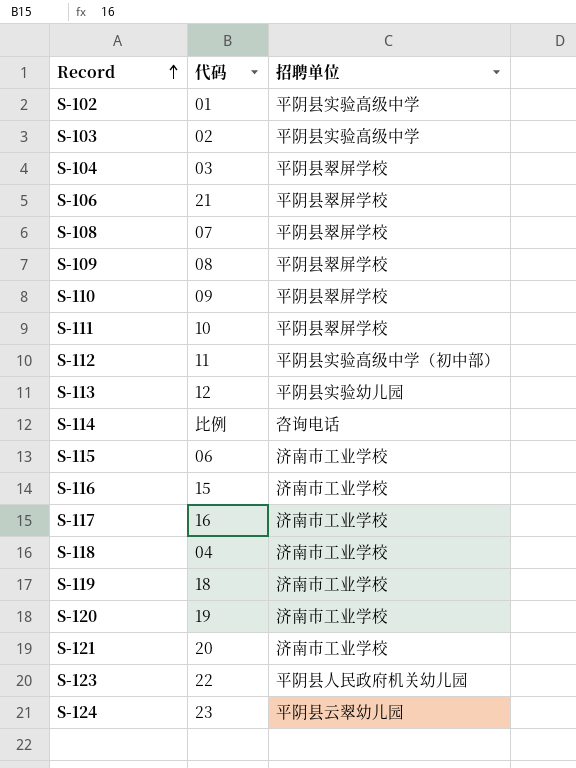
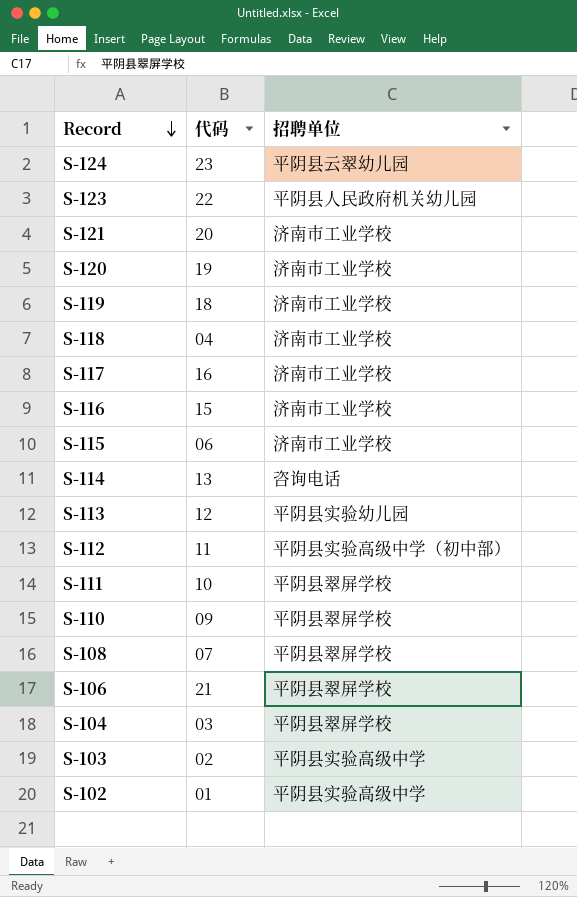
row order: Record ascending -> Record descending
row S-109: 08 | 平阴县翠屏学校 -> none
S-114 | 代码: 比例 -> 13

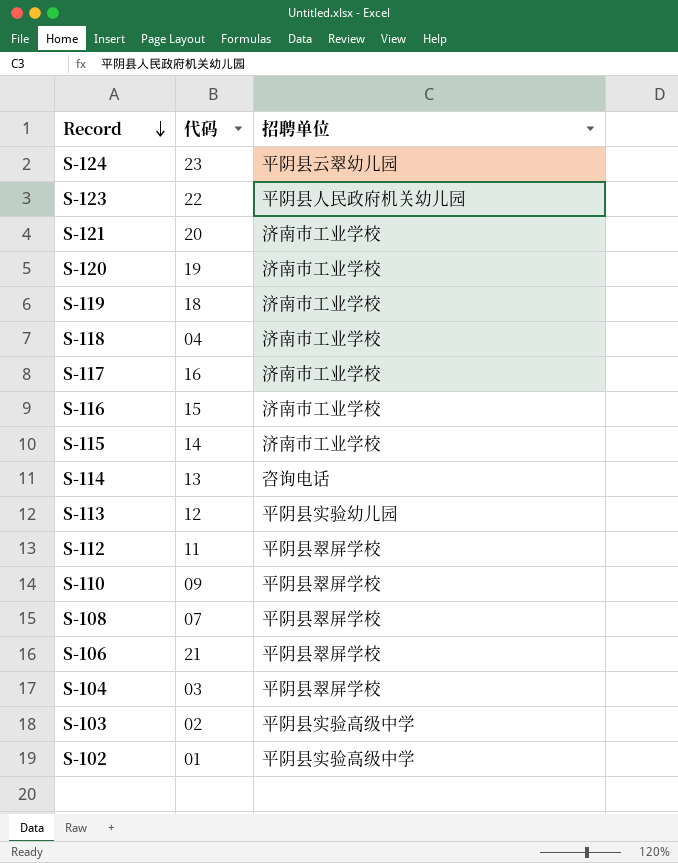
row S-111: 10 | 平阴县翠屏学校 -> none
S-115 | 代码: 06 -> 14
S-112 | 招聘单位: 平阴县实验高级中学（初中部） -> 平阴县翠屏学校

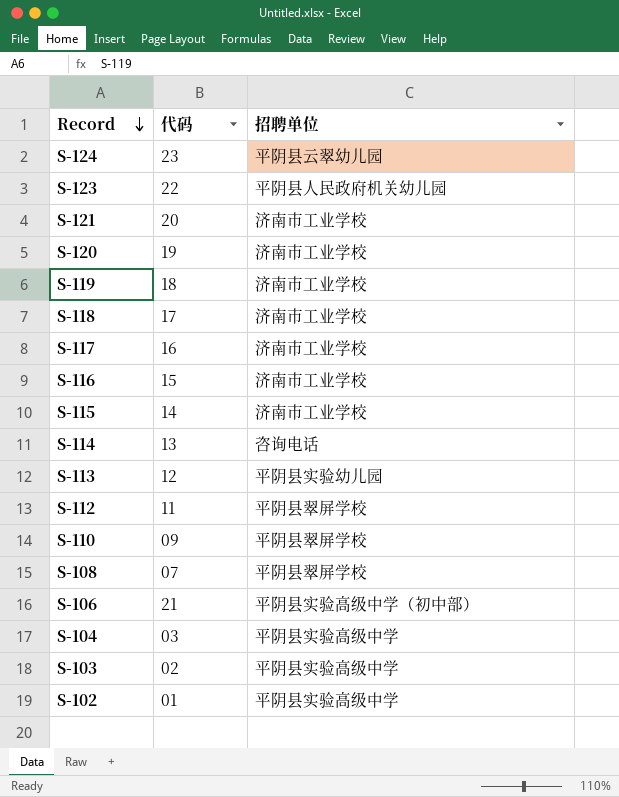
S-118 | 代码: 04 -> 17
S-106 | 招聘单位: 平阴县翠屏学校 -> 平阴县实验高级中学（初中部）
S-104 | 招聘单位: 平阴县翠屏学校 -> 平阴县实验高级中学

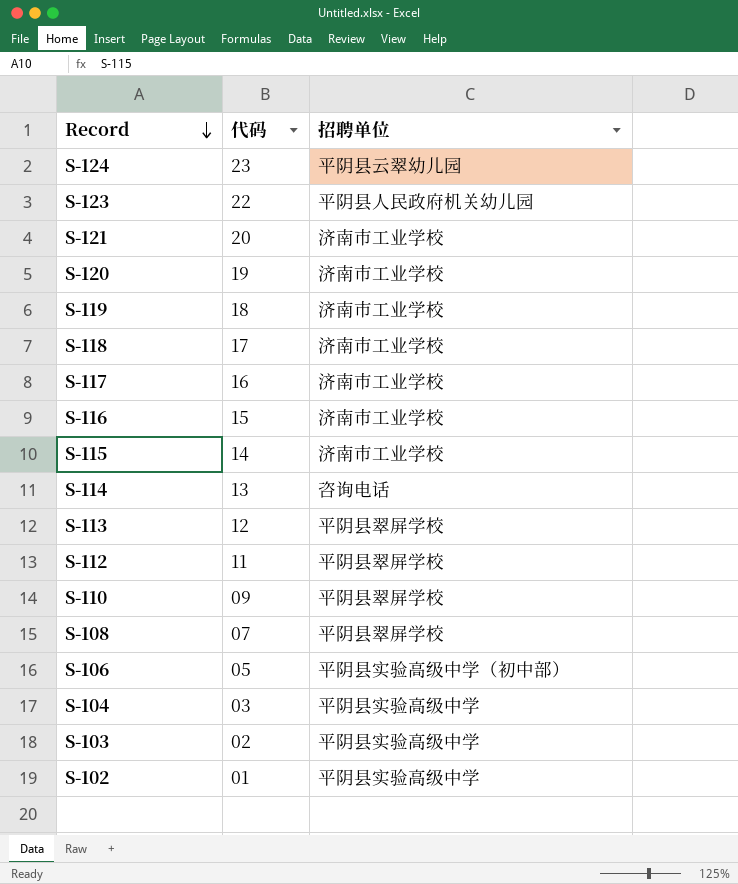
S-113 | 招聘单位: 平阴县实验幼儿园 -> 平阴县翠屏学校
S-106 | 代码: 21 -> 05

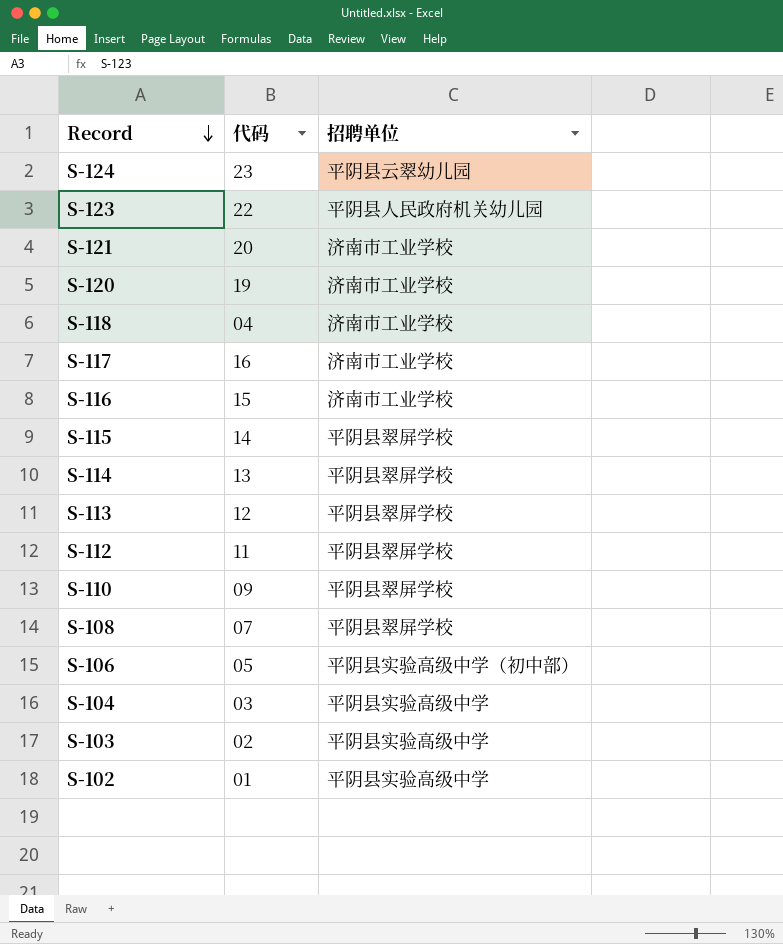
row S-119: 18 | 济南市工业学校 -> none
S-118 | 代码: 17 -> 04
S-115 | 招聘单位: 济南市工业学校 -> 平阴县翠屏学校
S-114 | 招聘单位: 咨询电话 -> 平阴县翠屏学校

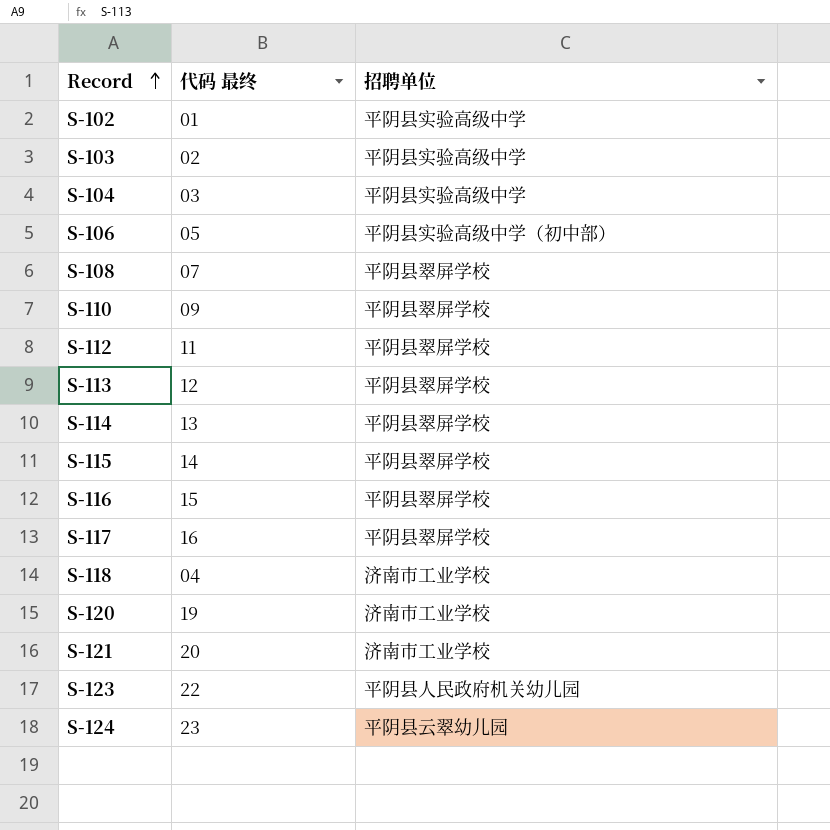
row order: Record descending -> Record ascending
column name: 代码 -> 代码 最终
S-116 | 招聘单位: 济南市工业学校 -> 平阴县翠屏学校
S-117 | 招聘单位: 济南市工业学校 -> 平阴县翠屏学校

